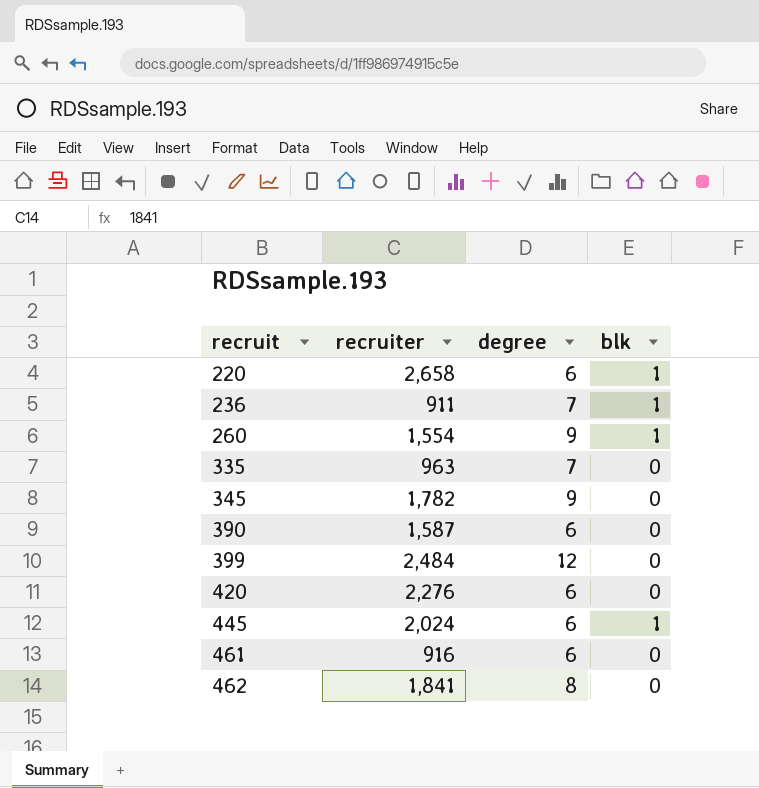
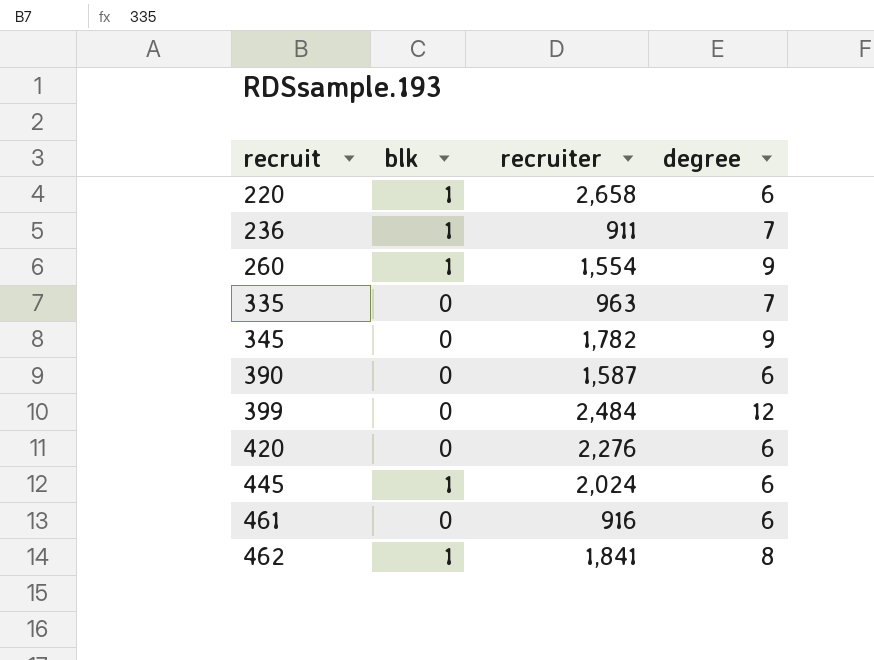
column blk | position: 4 -> 2
462 | blk: 0 -> 1

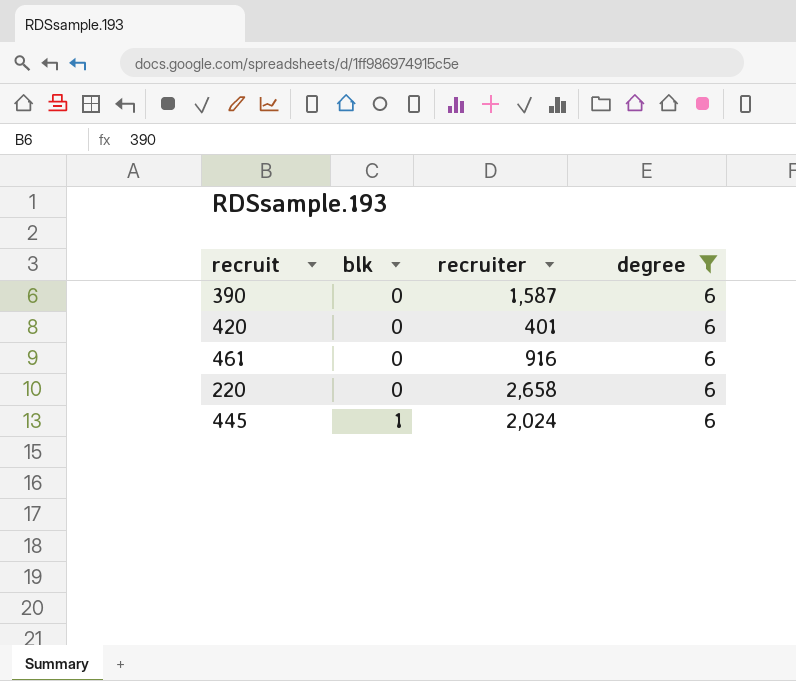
filter: none -> degree = 6
row order: recruit ascending -> blk ascending
420 | recruiter: 2,276 -> 401
220 | blk: 1 -> 0

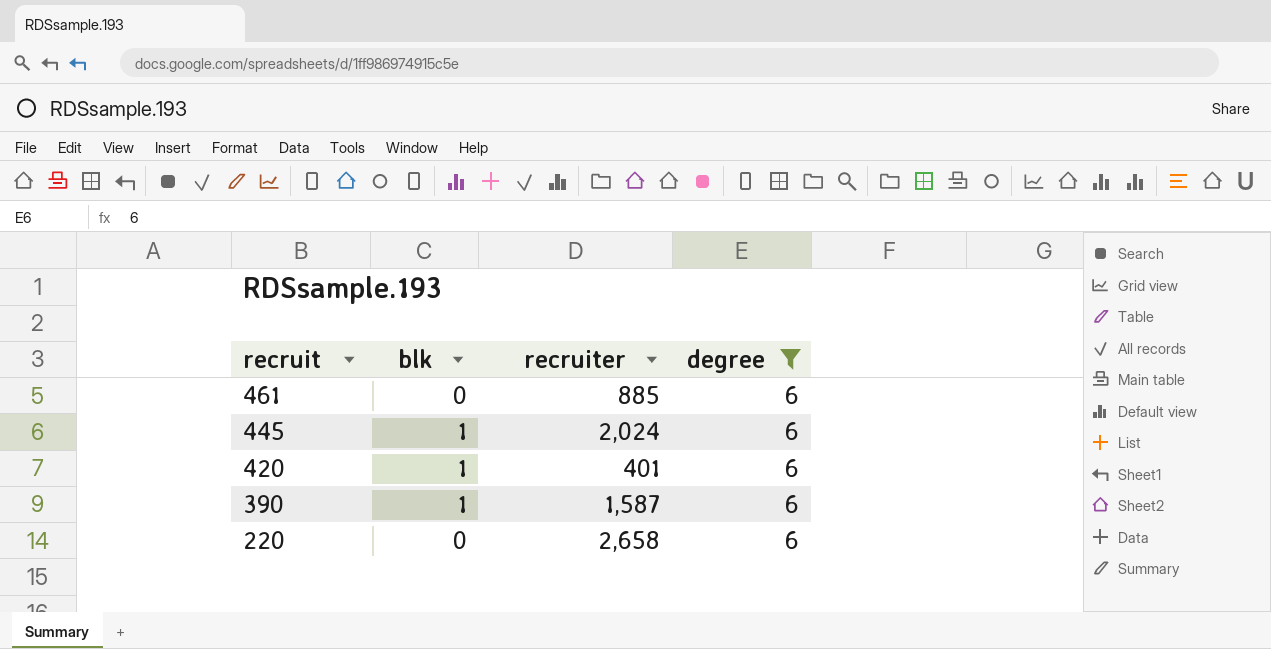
row order: blk ascending -> recruit descending
461 | recruiter: 916 -> 885
420 | blk: 0 -> 1
390 | blk: 0 -> 1

